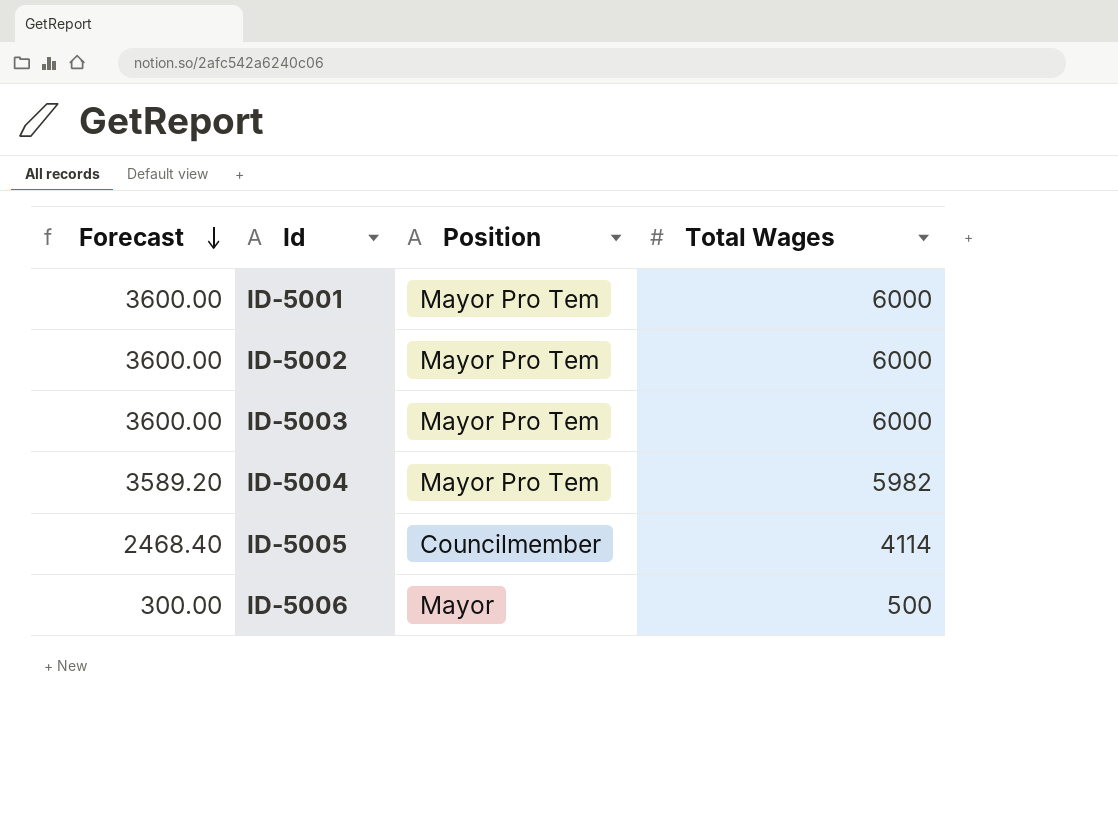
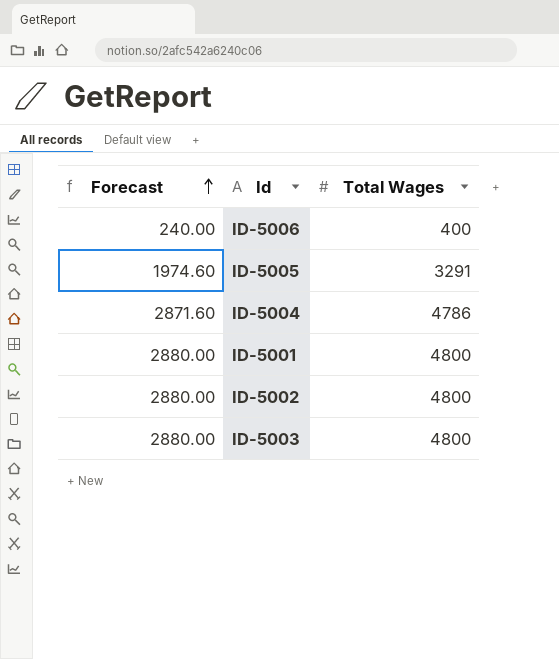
row order: Forecast descending -> Forecast ascending
column Position | position: 3 -> none
ID-5006 | Forecast: 300.00 -> 240.00
ID-5006 | Total Wages: 500 -> 400
ID-5005 | Forecast: 2468.40 -> 1974.60
ID-5005 | Total Wages: 4114 -> 3291
ID-5004 | Forecast: 3589.20 -> 2871.60
ID-5004 | Total Wages: 5982 -> 4786
ID-5001 | Forecast: 3600.00 -> 2880.00
ID-5001 | Total Wages: 6000 -> 4800
ID-5002 | Forecast: 3600.00 -> 2880.00
ID-5002 | Total Wages: 6000 -> 4800
ID-5003 | Forecast: 3600.00 -> 2880.00
ID-5003 | Total Wages: 6000 -> 4800

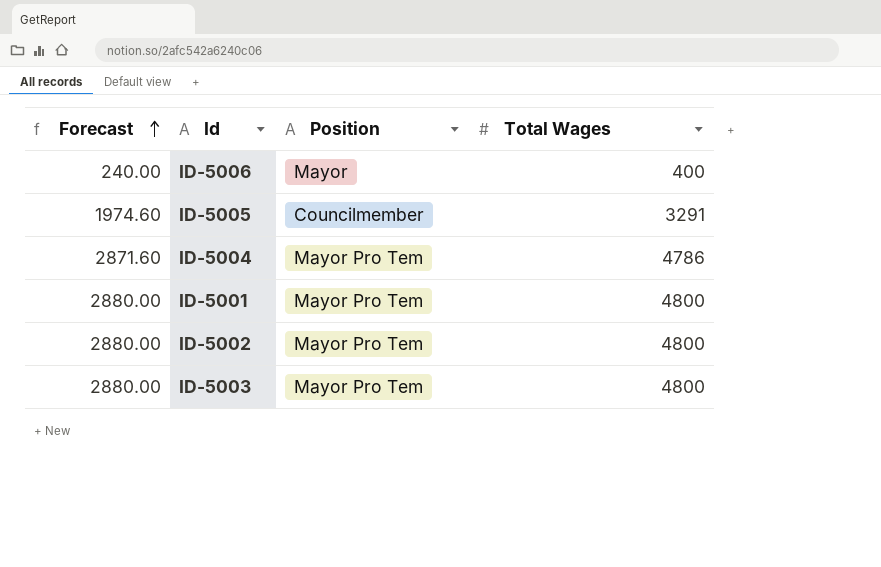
column Position | position: none -> 3

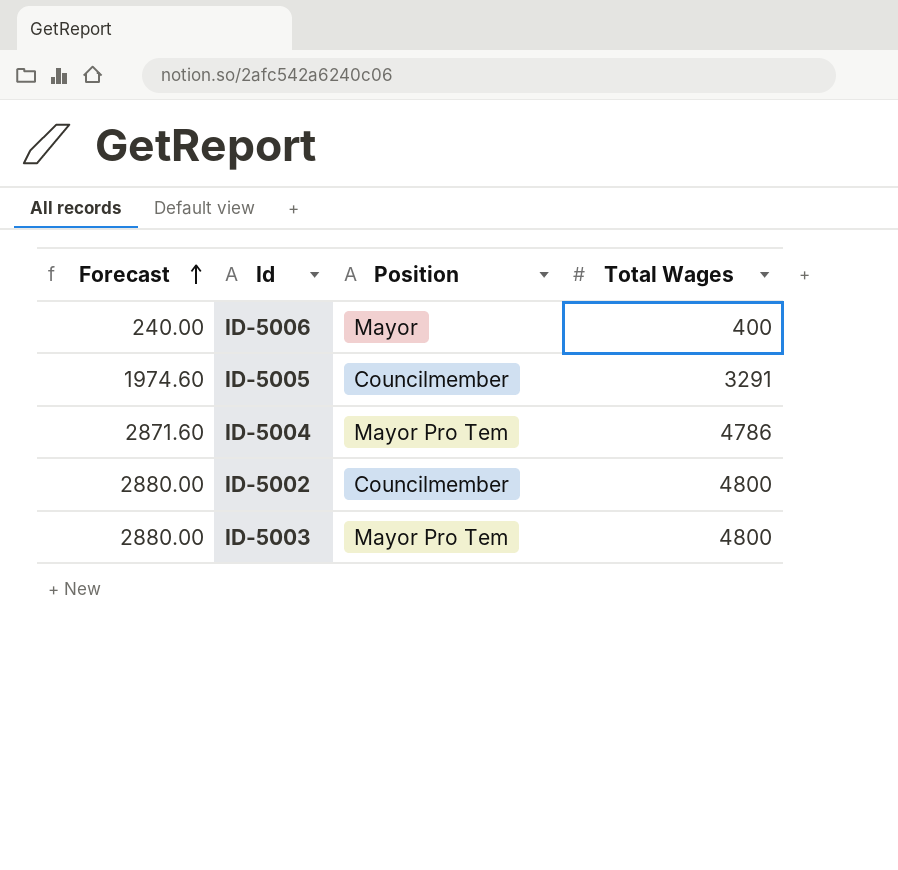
row ID-5001: 2880.00 | Mayor Pro Tem | 4800 -> none
ID-5002 | Position: Mayor Pro Tem -> Councilmember

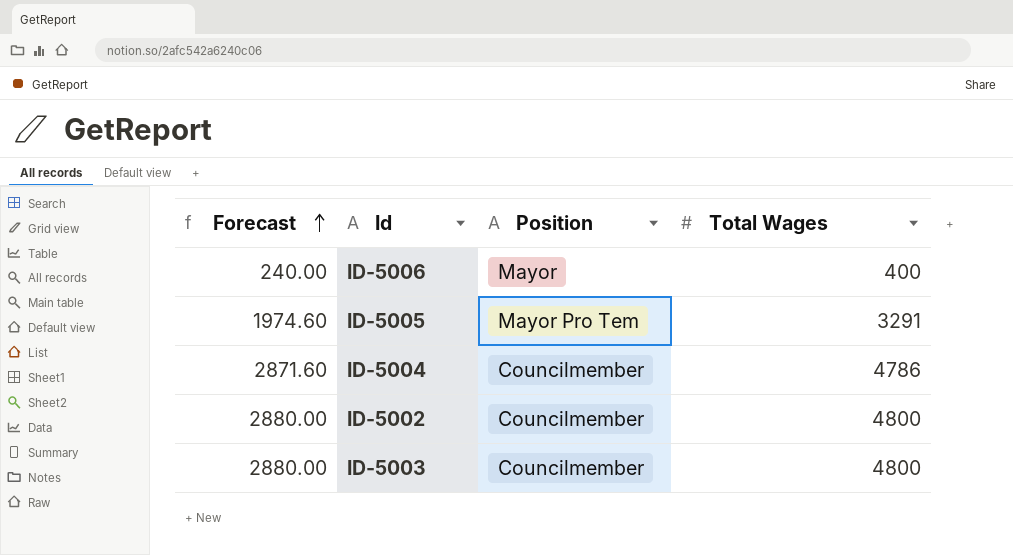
ID-5005 | Position: Councilmember -> Mayor Pro Tem
ID-5004 | Position: Mayor Pro Tem -> Councilmember
ID-5003 | Position: Mayor Pro Tem -> Councilmember

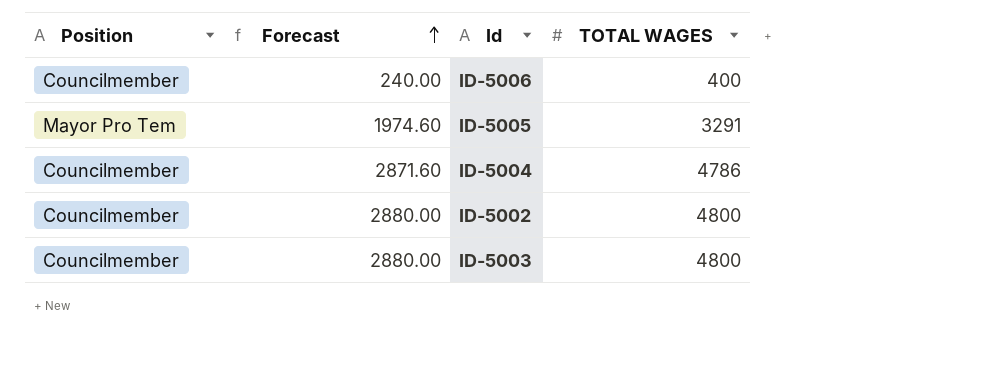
column Position | position: 3 -> 1
column name: Total Wages -> TOTAL WAGES
ID-5006 | Position: Mayor -> Councilmember

